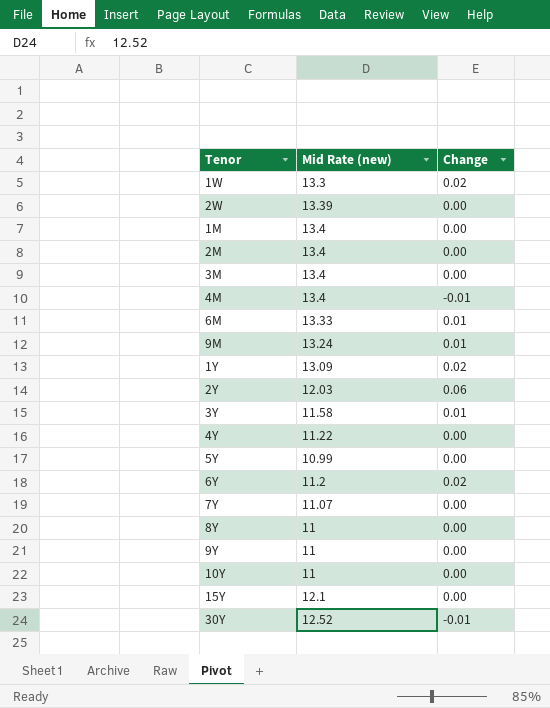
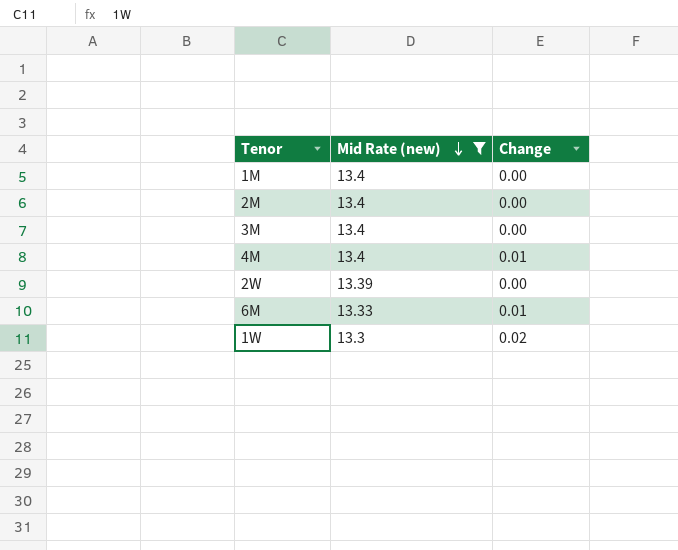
filter: none -> Mid Rate (new) >= 13.3
row order: none -> Mid Rate (new) descending
4M | Change: -0.01 -> 0.01

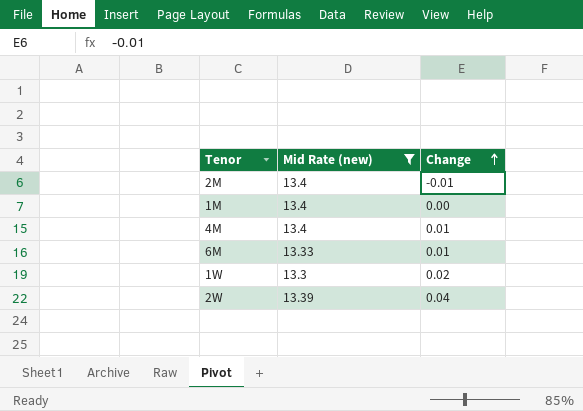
row order: Mid Rate (new) descending -> Change ascending
row 3M: 13.4 | 0.00 -> none
2M | Change: 0.00 -> -0.01
2W | Change: 0.00 -> 0.04

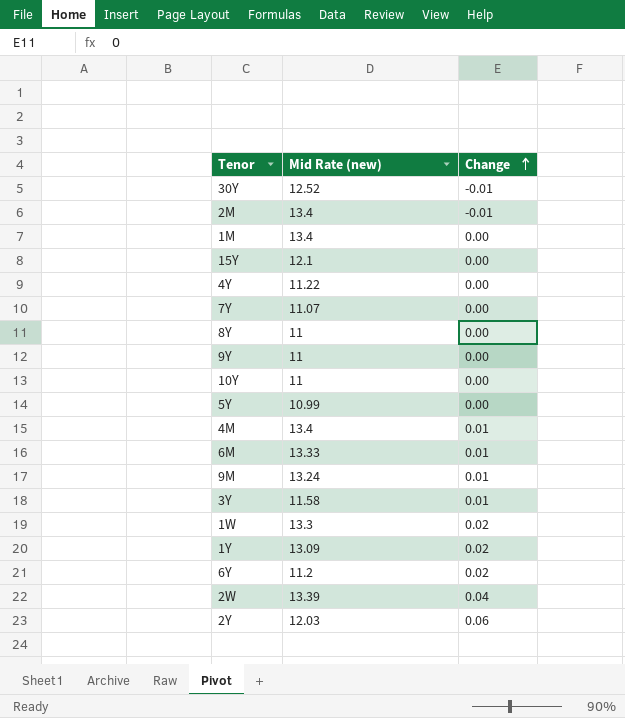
filter: Mid Rate (new) >= 13.3 -> none

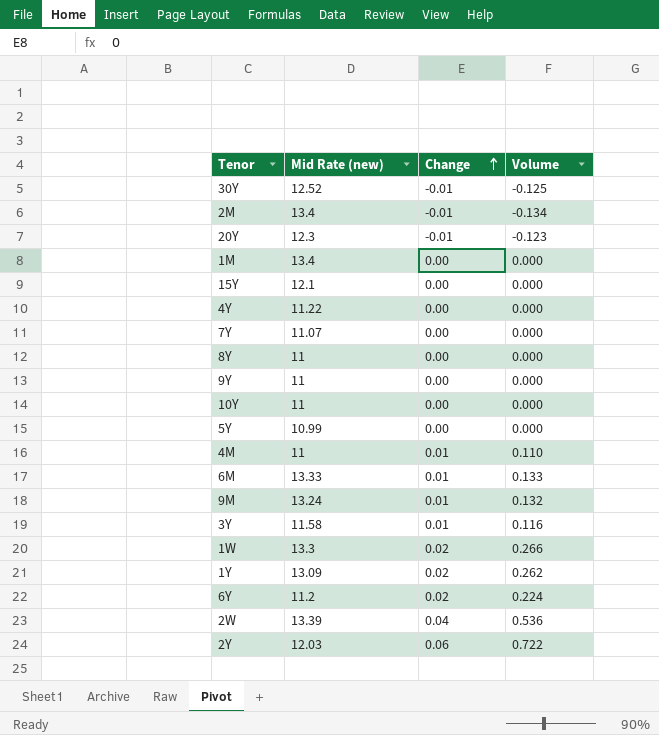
column Volume | formula: none -> [Mid Rate (new)] * [Change]
row 20Y: none -> 12.3 | -0.01 | -0.123
4M | Mid Rate (new): 13.4 -> 11

